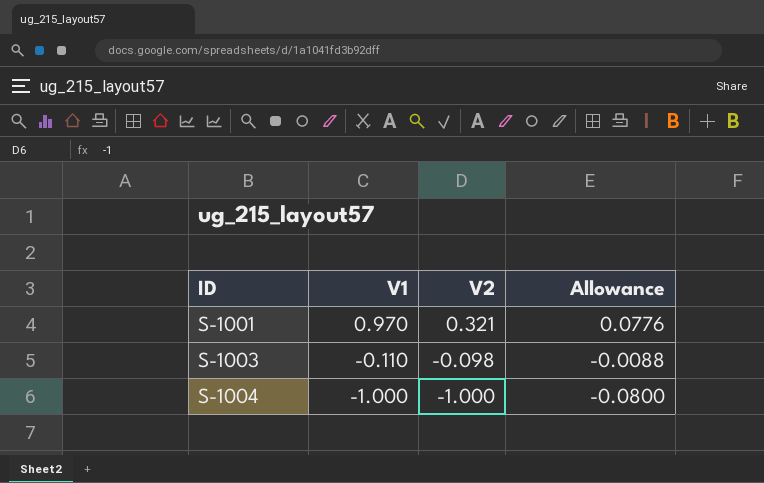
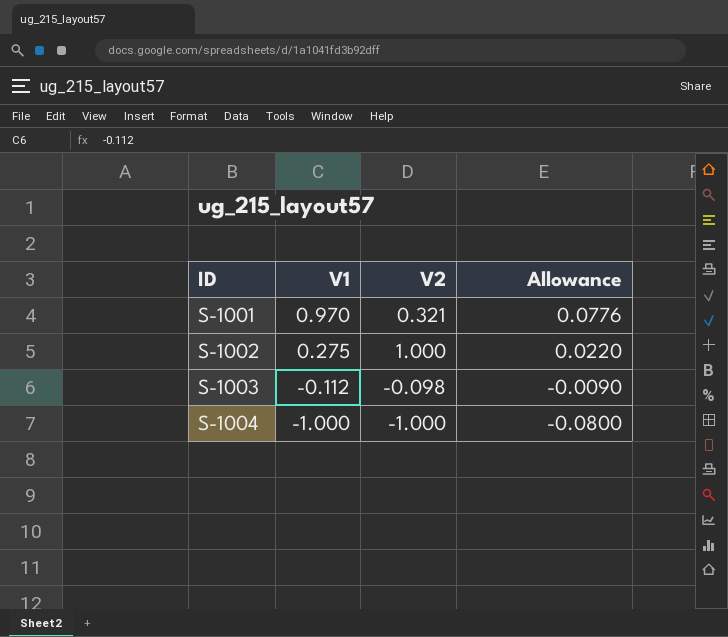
row S-1002: none -> 0.275 | 1.000 | 0.0220
S-1003 | V1: -0.110 -> -0.112
S-1003 | Allowance: -0.0088 -> -0.0090

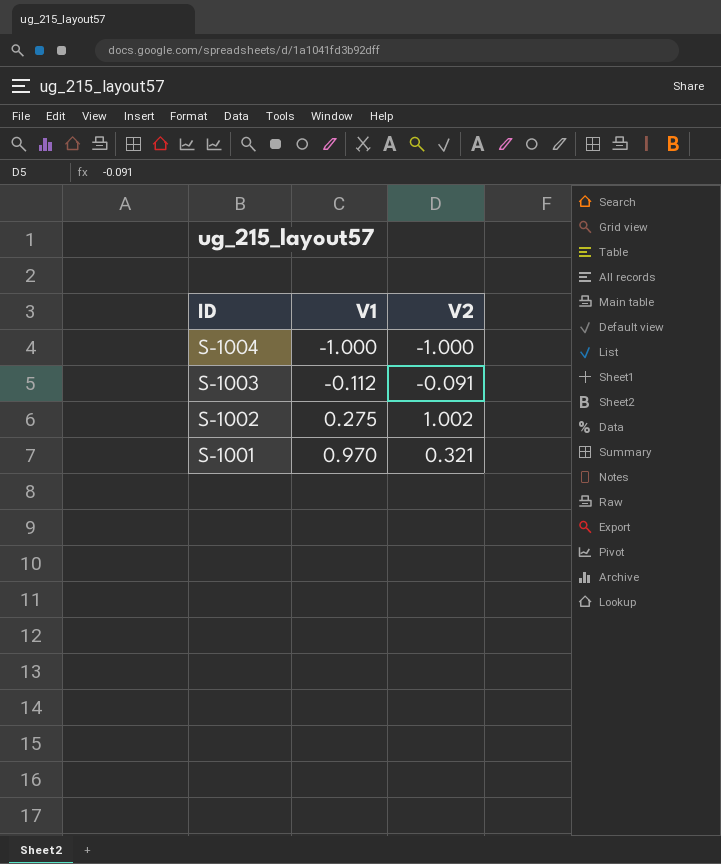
row order: ID ascending -> ID descending
column Allowance | formula: [V1] * 0.08 -> none
S-1003 | V2: -0.098 -> -0.091
S-1002 | V2: 1.000 -> 1.002

